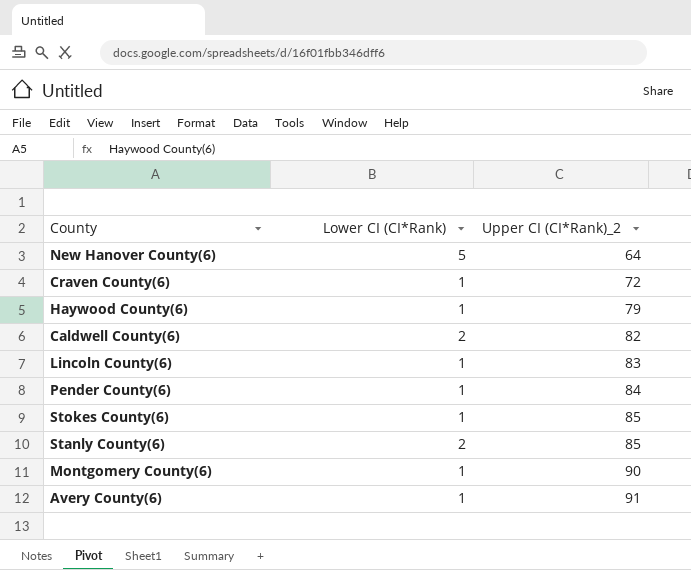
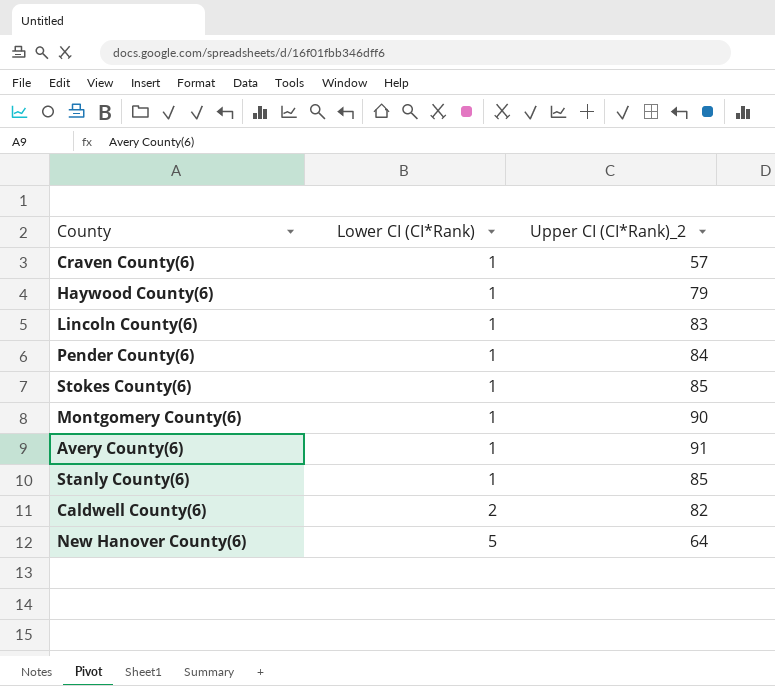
row order: Upper CI (CI*Rank)_2 ascending -> Lower CI (CI*Rank) ascending
Craven County(6) | Upper CI (CI*Rank)_2: 72 -> 57
Stanly County(6) | Lower CI (CI*Rank): 2 -> 1

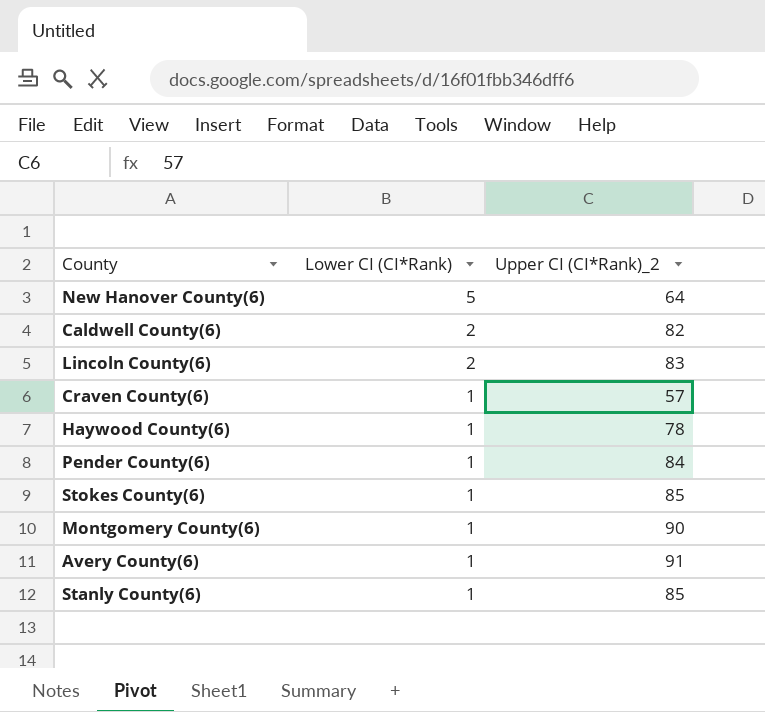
row order: Lower CI (CI*Rank) ascending -> Lower CI (CI*Rank) descending
Lincoln County(6) | Lower CI (CI*Rank): 1 -> 2
Haywood County(6) | Upper CI (CI*Rank)_2: 79 -> 78

